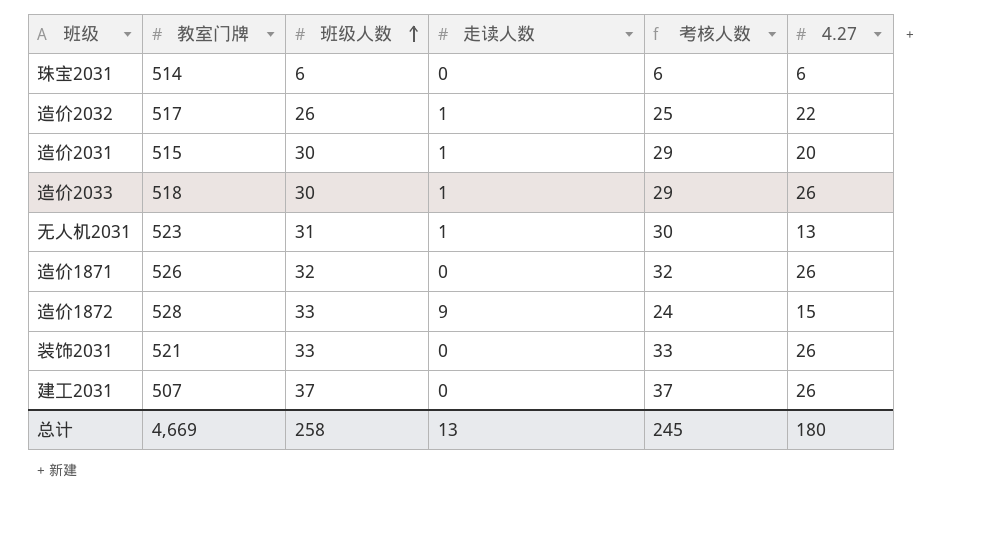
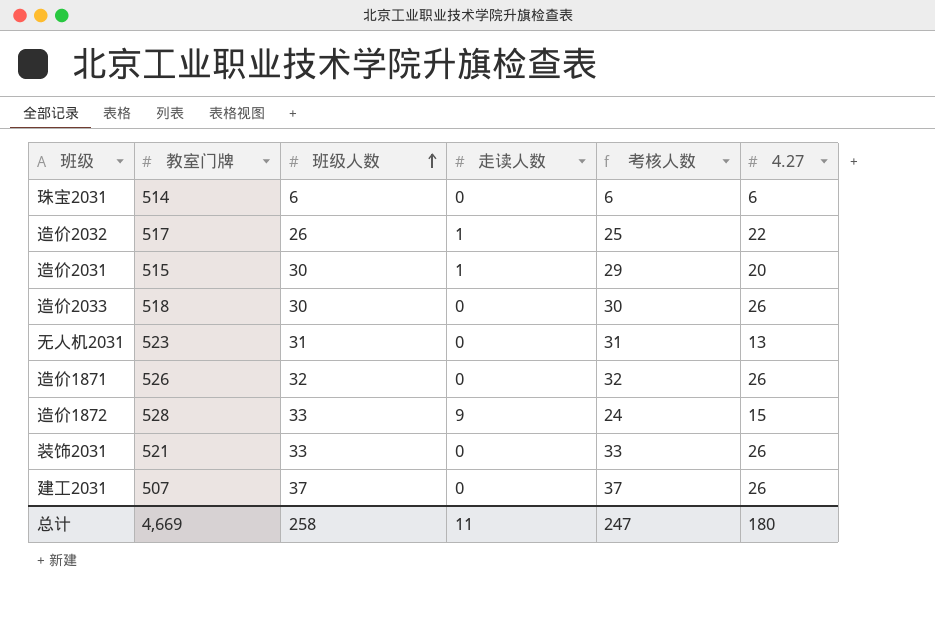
造价2033 | 走读人数: 1 -> 0
造价2033 | 考核人数: 29 -> 30
无人机2031 | 走读人数: 1 -> 0
无人机2031 | 考核人数: 30 -> 31
总计 | 走读人数: 13 -> 11
总计 | 考核人数: 245 -> 247

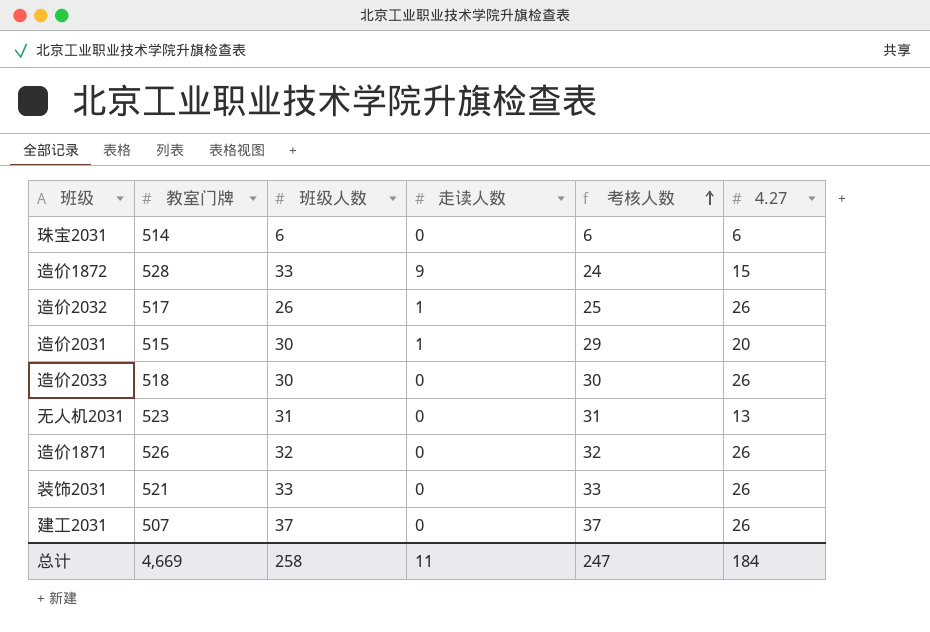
row order: 班级人数 ascending -> 考核人数 ascending
造价2032 | 4.27: 22 -> 26
总计 | 4.27: 180 -> 184

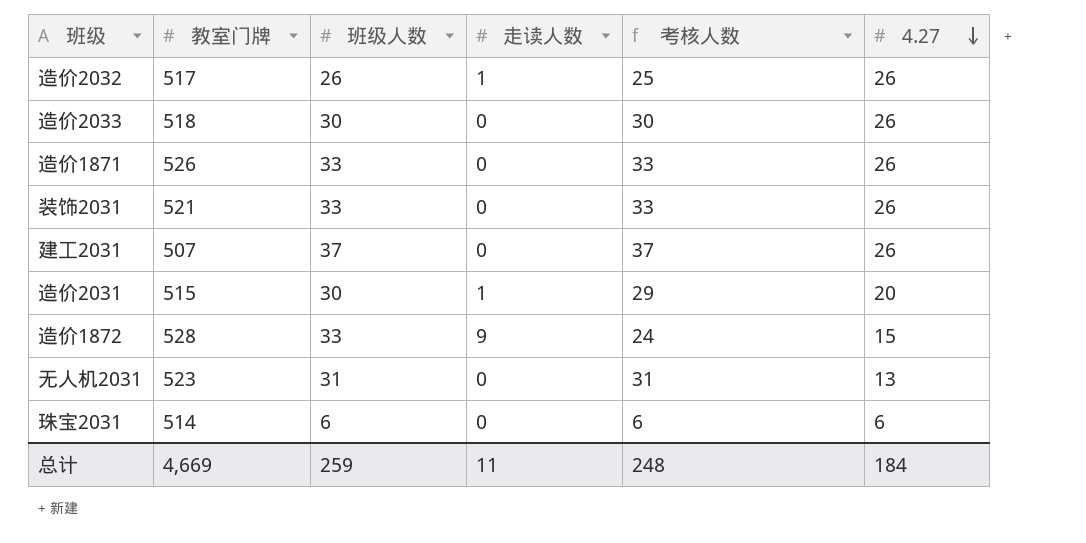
row order: 考核人数 ascending -> 4.27 descending
造价1871 | 班级人数: 32 -> 33
造价1871 | 考核人数: 32 -> 33
总计 | 班级人数: 258 -> 259
总计 | 考核人数: 247 -> 248

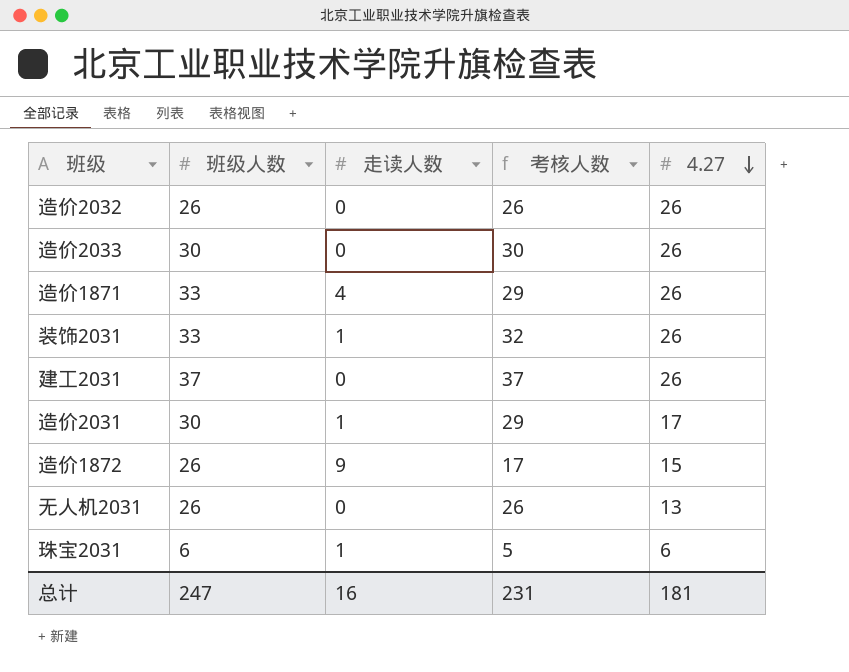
column 教室门牌 | position: 2 -> none
造价2032 | 走读人数: 1 -> 0
造价2032 | 考核人数: 25 -> 26
造价1871 | 走读人数: 0 -> 4
造价1871 | 考核人数: 33 -> 29
装饰2031 | 走读人数: 0 -> 1
装饰2031 | 考核人数: 33 -> 32
造价2031 | 4.27: 20 -> 17
造价1872 | 班级人数: 33 -> 26
造价1872 | 考核人数: 24 -> 17
无人机2031 | 班级人数: 31 -> 26
无人机2031 | 考核人数: 31 -> 26
珠宝2031 | 走读人数: 0 -> 1
珠宝2031 | 考核人数: 6 -> 5
总计 | 班级人数: 259 -> 247
总计 | 走读人数: 11 -> 16
总计 | 考核人数: 248 -> 231
总计 | 4.27: 184 -> 181

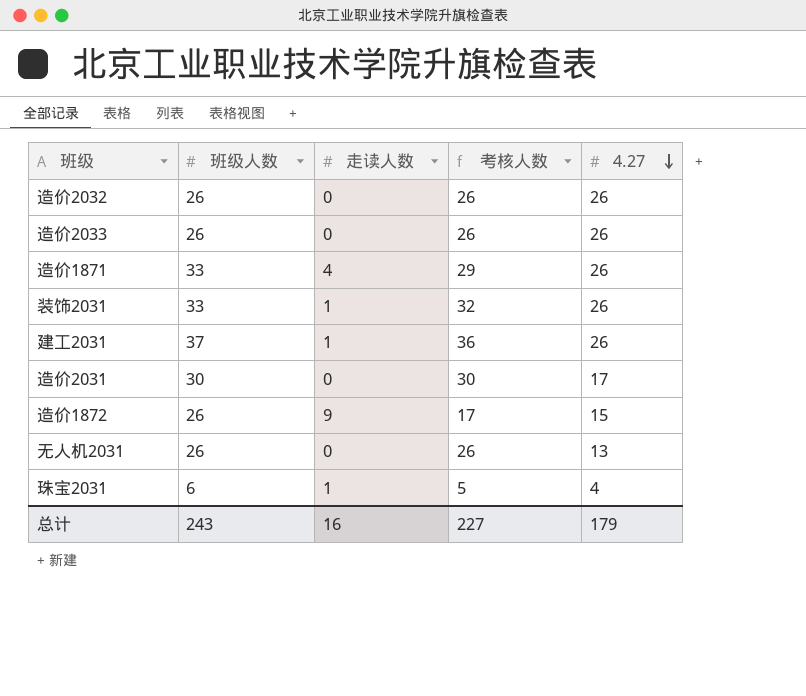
造价2033 | 班级人数: 30 -> 26
造价2033 | 考核人数: 30 -> 26
建工2031 | 走读人数: 0 -> 1
建工2031 | 考核人数: 37 -> 36
造价2031 | 走读人数: 1 -> 0
造价2031 | 考核人数: 29 -> 30
珠宝2031 | 4.27: 6 -> 4
总计 | 班级人数: 247 -> 243
总计 | 考核人数: 231 -> 227
总计 | 4.27: 181 -> 179

